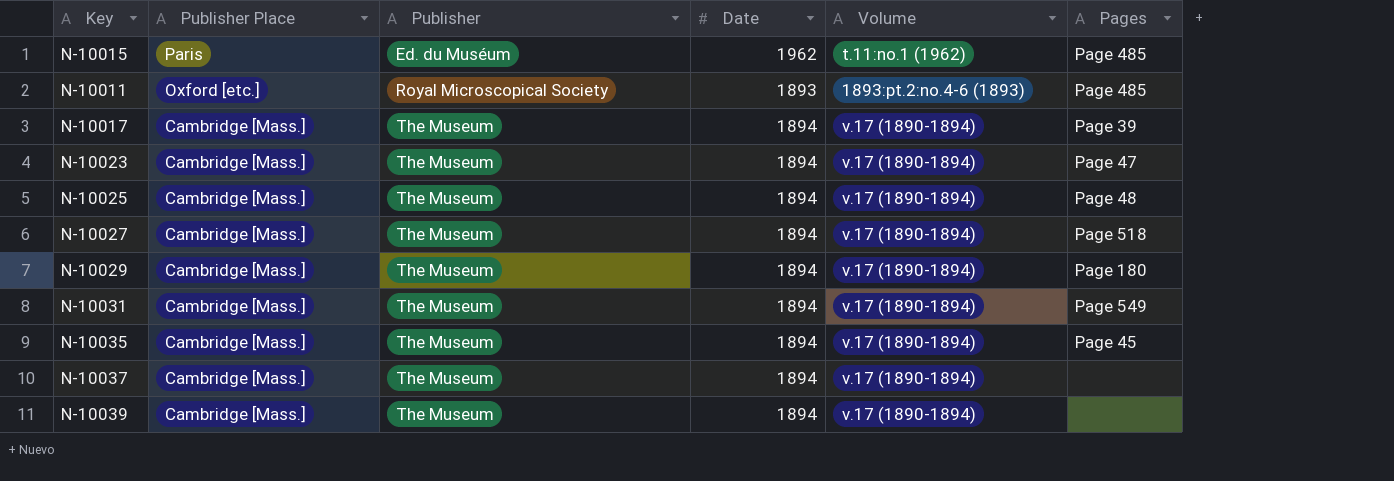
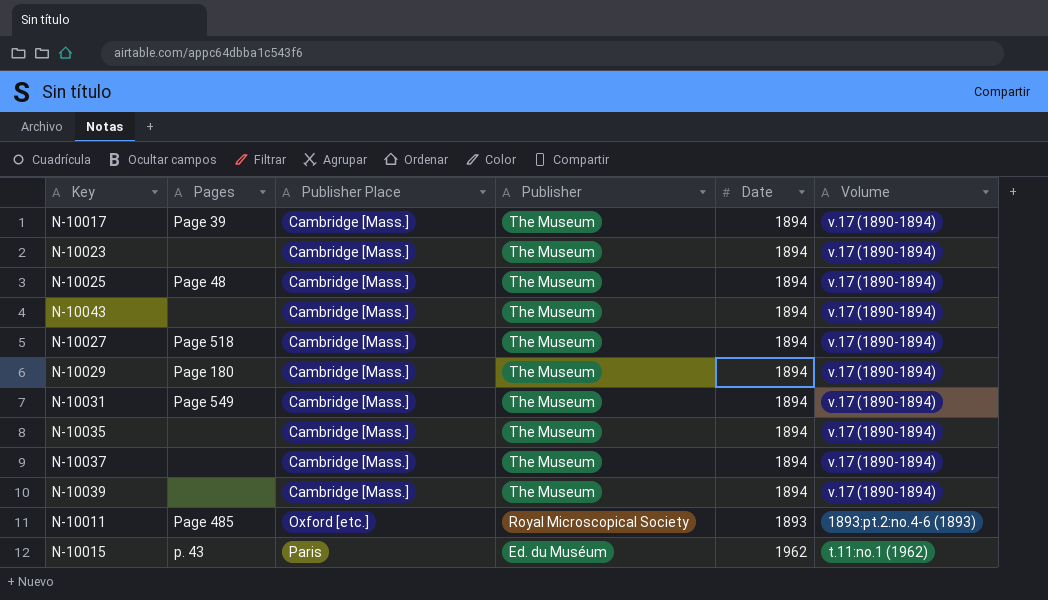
row order: Publisher Place descending -> Publisher Place ascending
column Pages | position: 6 -> 2
N-10023 | Pages: Page 47 -> none
row N-10043: none -> none | Cambridge [Mass.] | The Museum | 1894 | v.17 (1890-1894)
N-10035 | Pages: Page 45 -> none
N-10015 | Pages: Page 485 -> p. 43

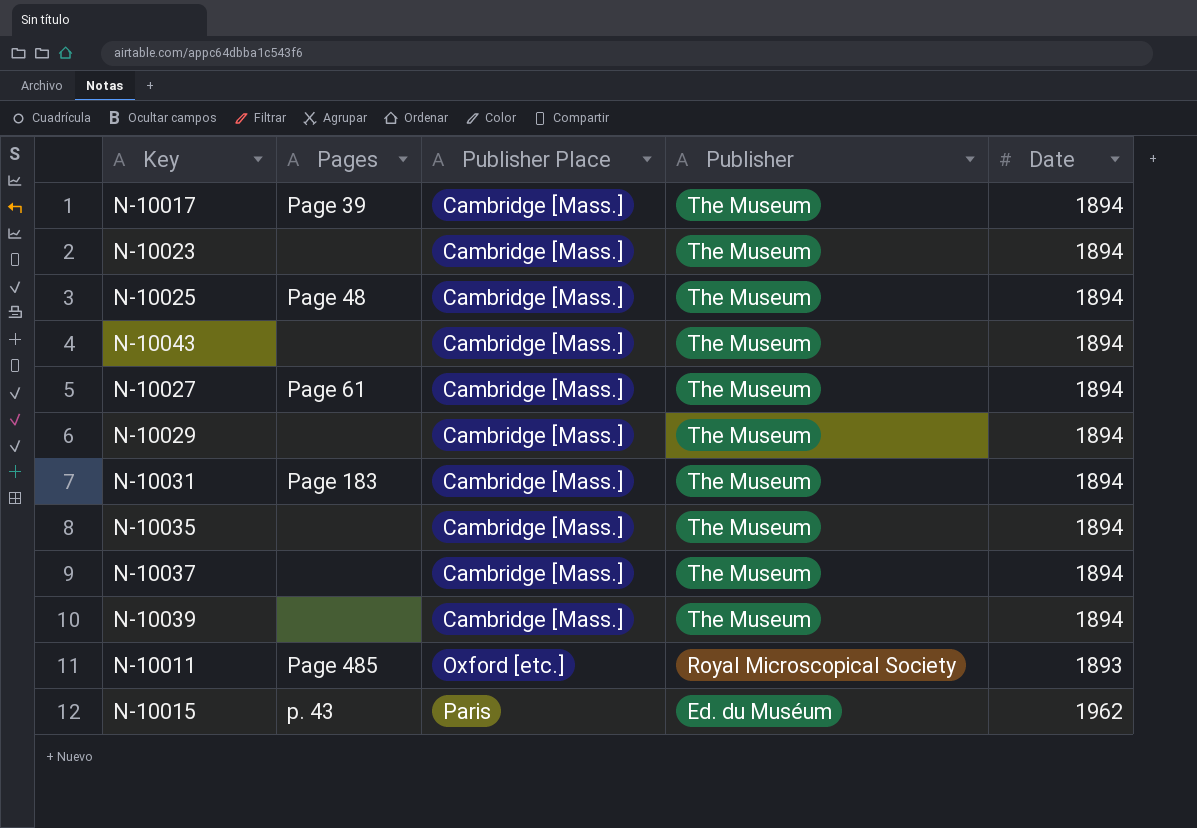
column Volume | position: 6 -> none
N-10027 | Pages: Page 518 -> Page 61
N-10029 | Pages: Page 180 -> none
N-10031 | Pages: Page 549 -> Page 183

